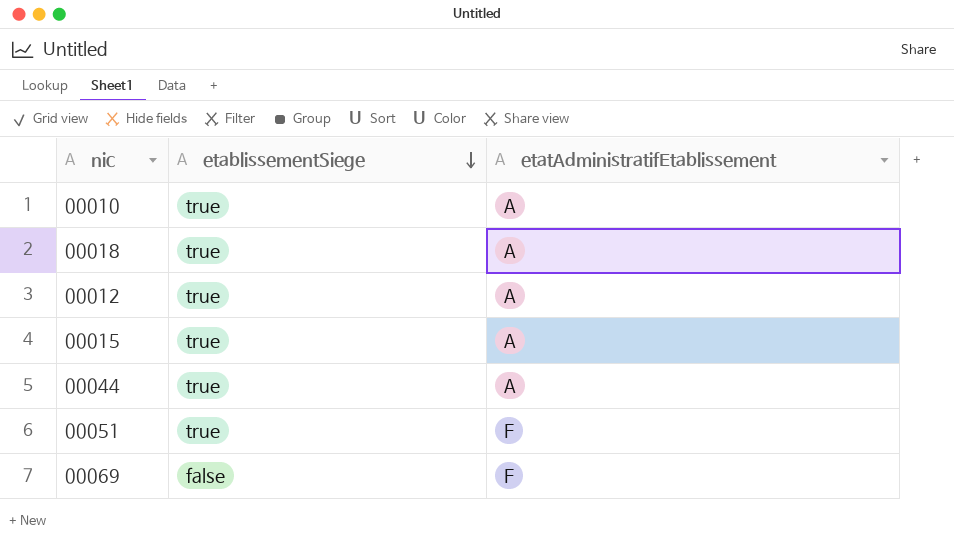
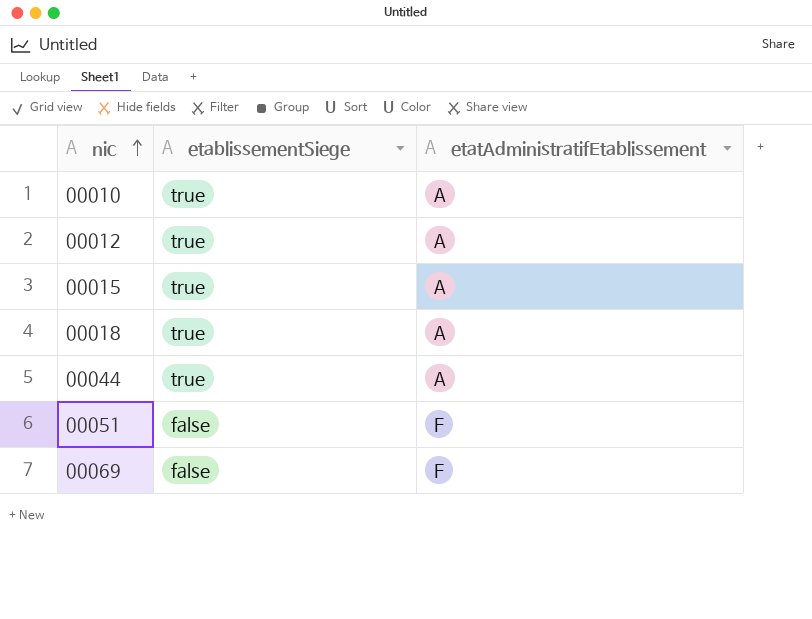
row order: etablissementSiege descending -> nic ascending
00051 | etablissementSiege: true -> false

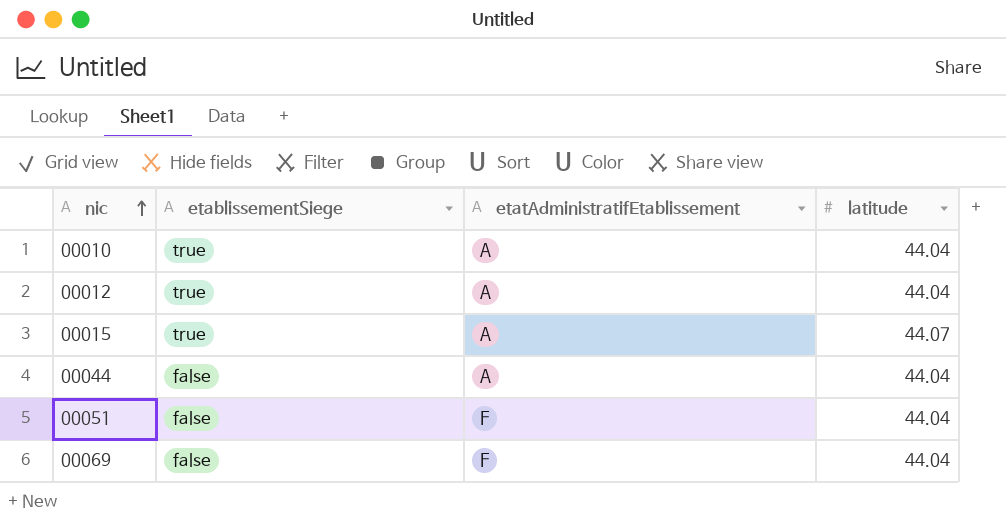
column latitude | position: none -> 4
row 00018: true | A -> none
00044 | etablissementSiege: true -> false

